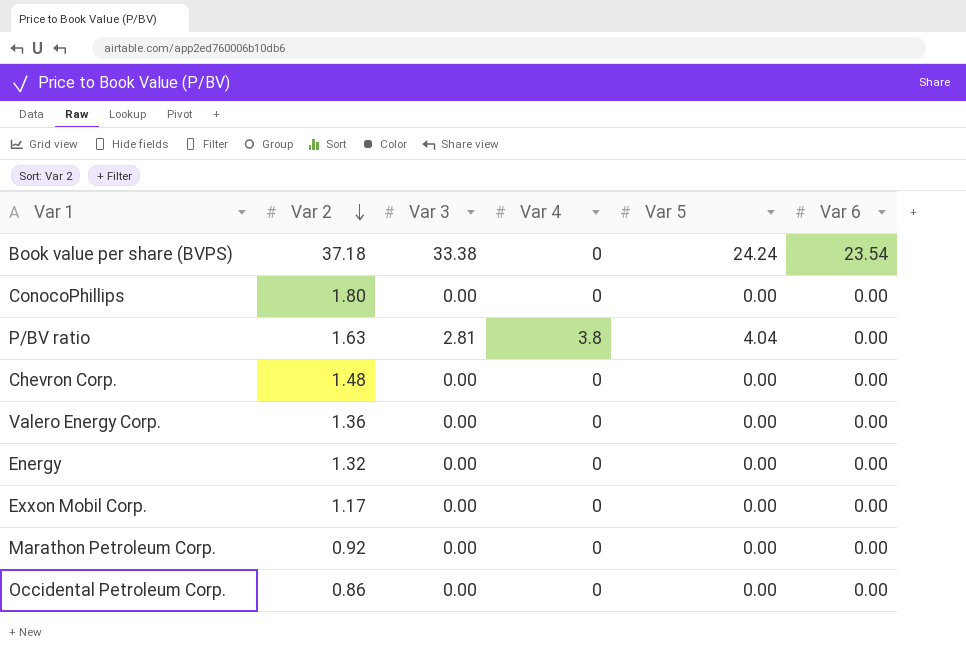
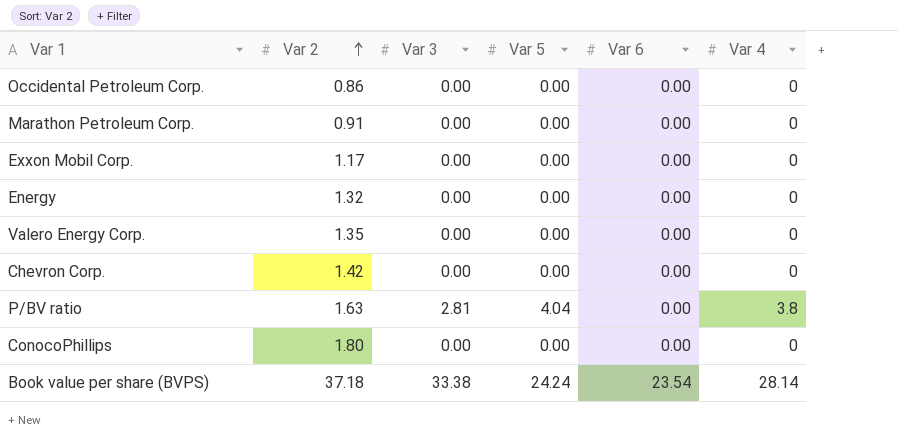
row order: Var 2 descending -> Var 2 ascending
column Var 4 | position: 4 -> 6
Marathon Petroleum Corp. | Var 2: 0.92 -> 0.91
Valero Energy Corp. | Var 2: 1.36 -> 1.35
Chevron Corp. | Var 2: 1.48 -> 1.42
Book value per share (BVPS) | Var 4: 0 -> 28.14

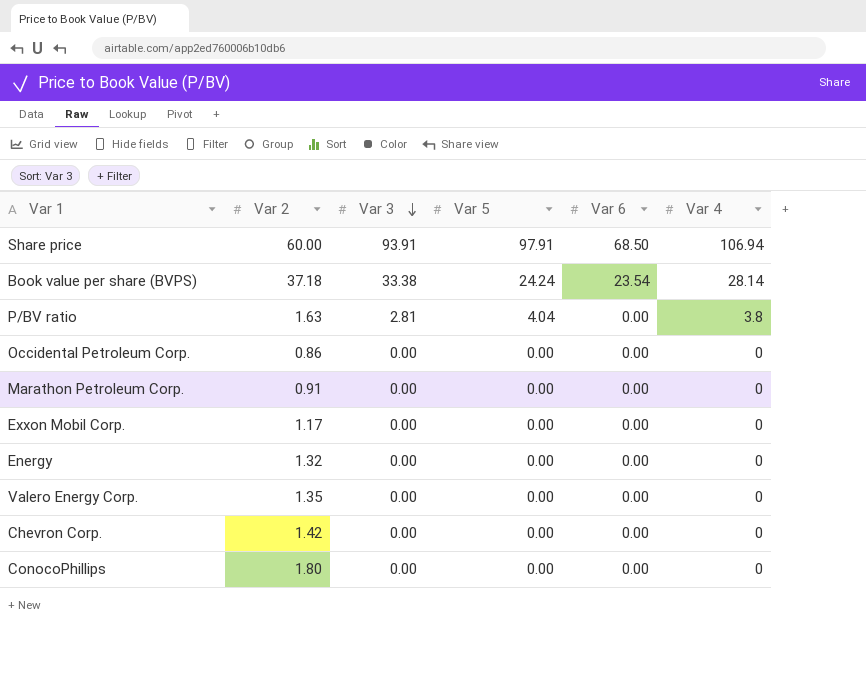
row order: Var 2 ascending -> Var 3 descending
row Share price: none -> 60.00 | 93.91 | 97.91 | 68.50 | 106.94

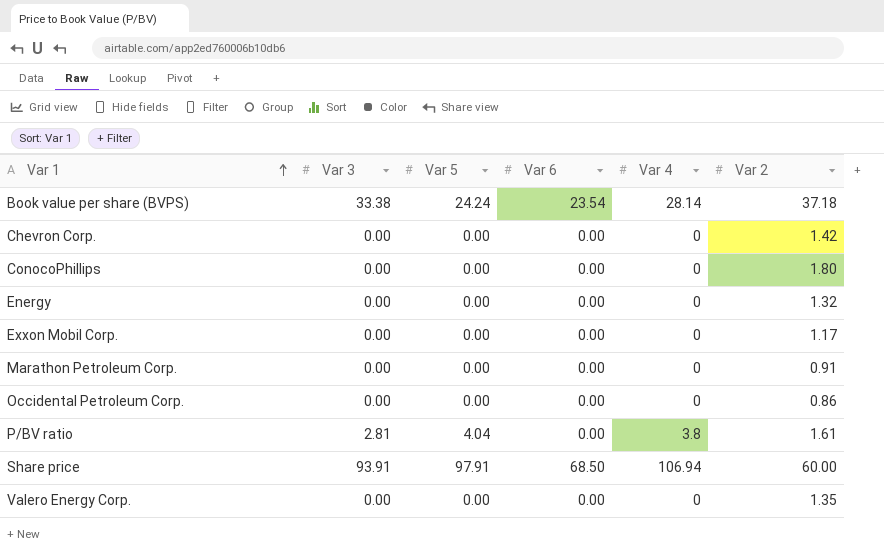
row order: Var 3 descending -> Var 1 ascending
column Var 2 | position: 2 -> 6
P/BV ratio | Var 2: 1.63 -> 1.61

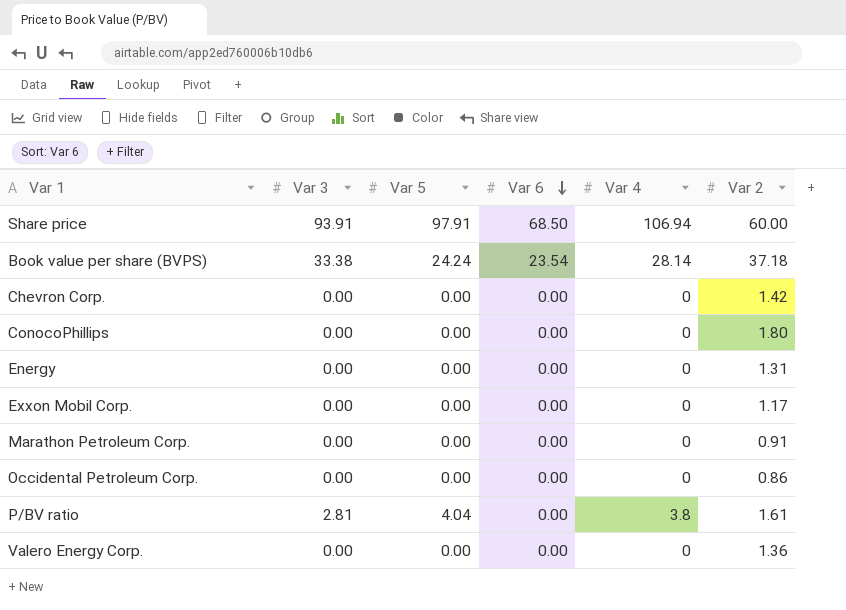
row order: Var 1 ascending -> Var 6 descending
Energy | Var 2: 1.32 -> 1.31
Valero Energy Corp. | Var 2: 1.35 -> 1.36

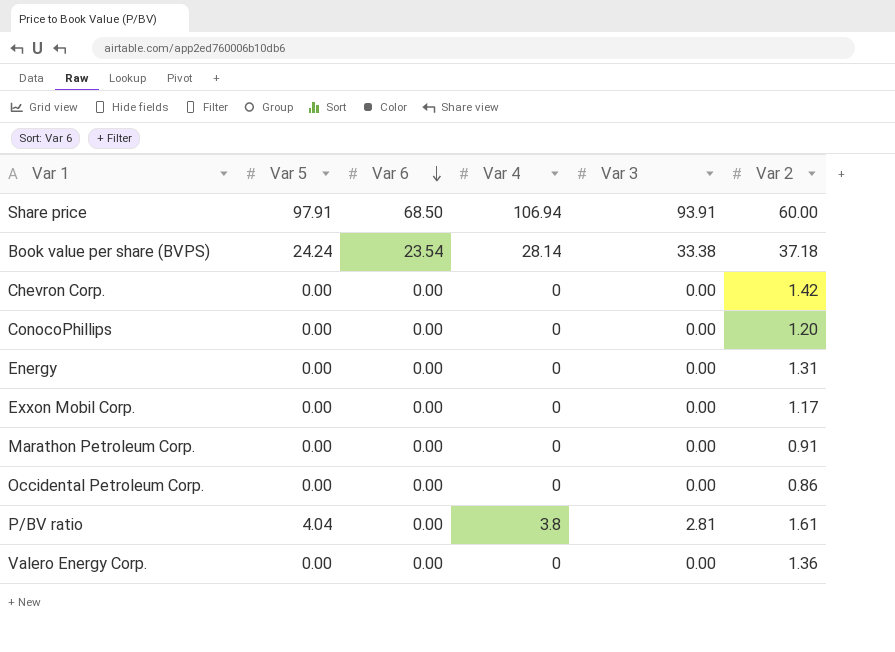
column Var 3 | position: 2 -> 5
ConocoPhillips | Var 2: 1.80 -> 1.20

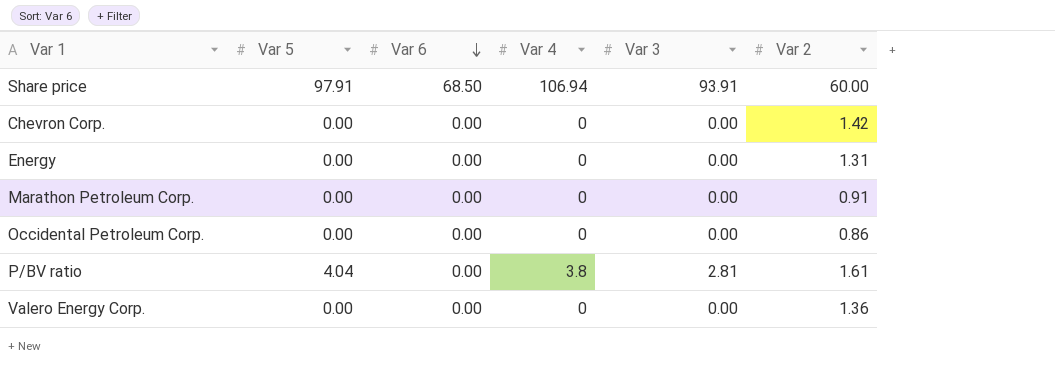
row Book value per share (BVPS): 24.24 | 23.54 | 28.14 | 33.38 | 37.18 -> none
row ConocoPhillips: 0.00 | 0.00 | 0 | 0.00 | 1.20 -> none
row Exxon Mobil Corp.: 0.00 | 0.00 | 0 | 0.00 | 1.17 -> none

